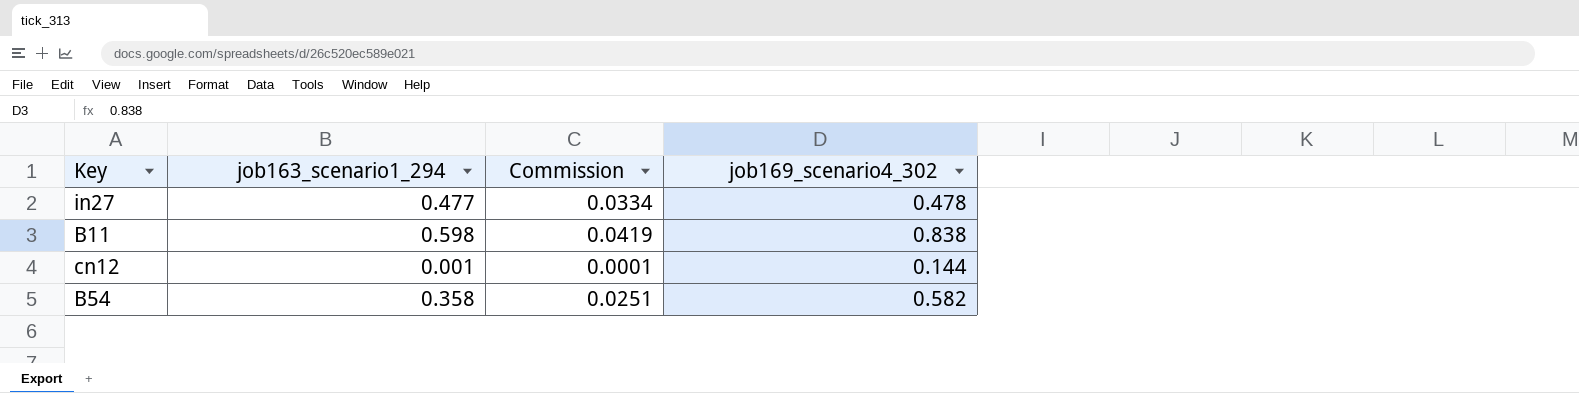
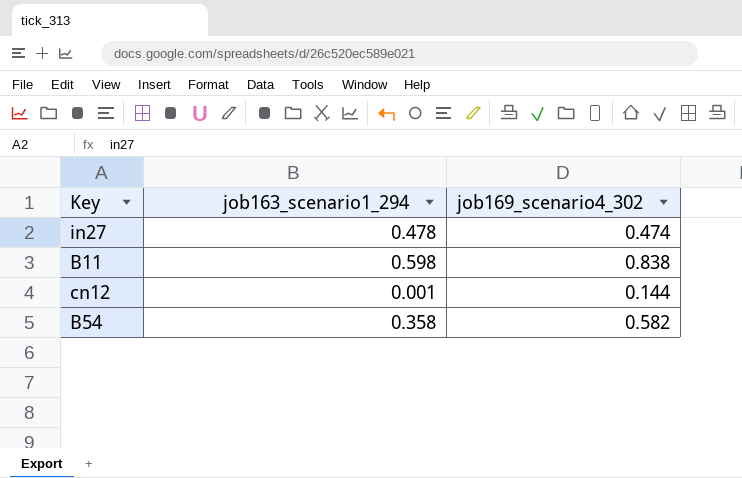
column Commission | formula: [job163_scenario1_294] * 0.07 -> none
in27 | job163_scenario1_294: 0.477 -> 0.478
in27 | job169_scenario4_302: 0.478 -> 0.474

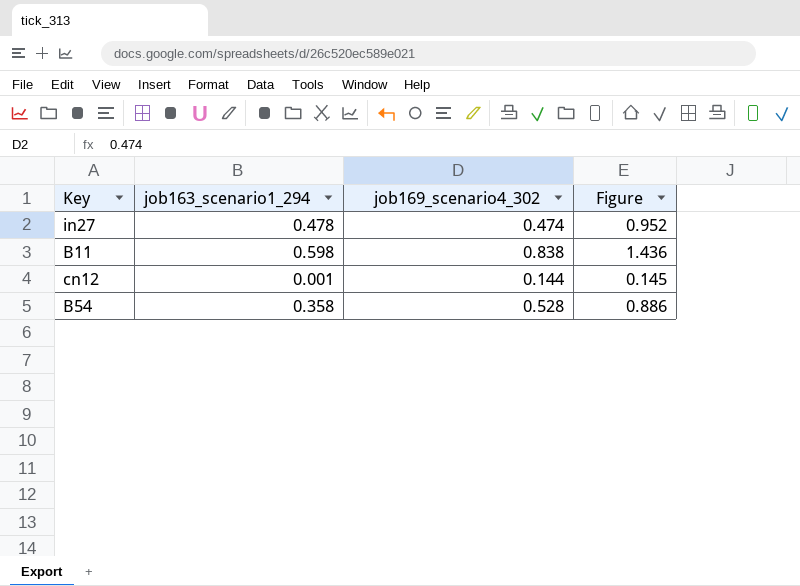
column Figure | formula: none -> [job163_scenario1_294] + [job169_scenario4_302]
B54 | job169_scenario4_302: 0.582 -> 0.528

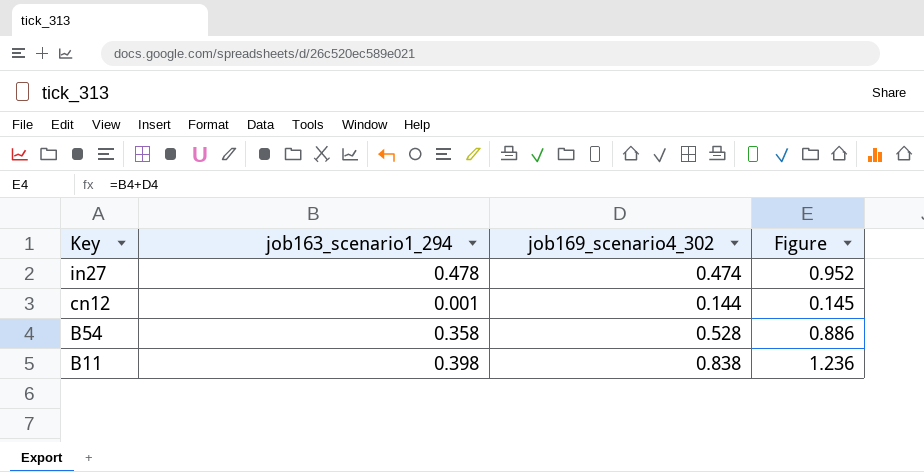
row order: none -> Key descending
B11 | job163_scenario1_294: 0.598 -> 0.398
B11 | Figure: 1.436 -> 1.236

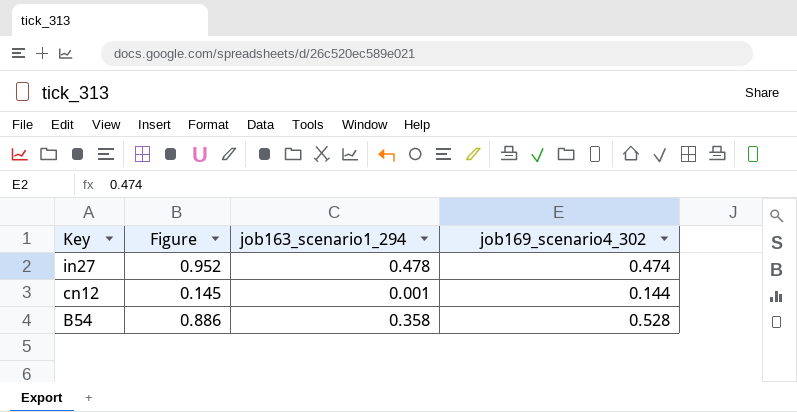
column Figure | position: 4 -> 2
row B11: 0.398 | 0.838 | 1.236 -> none

